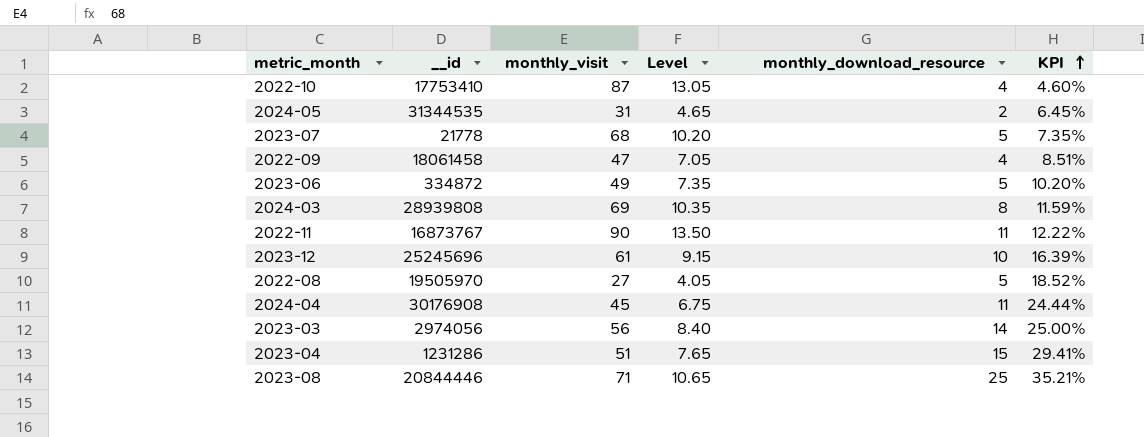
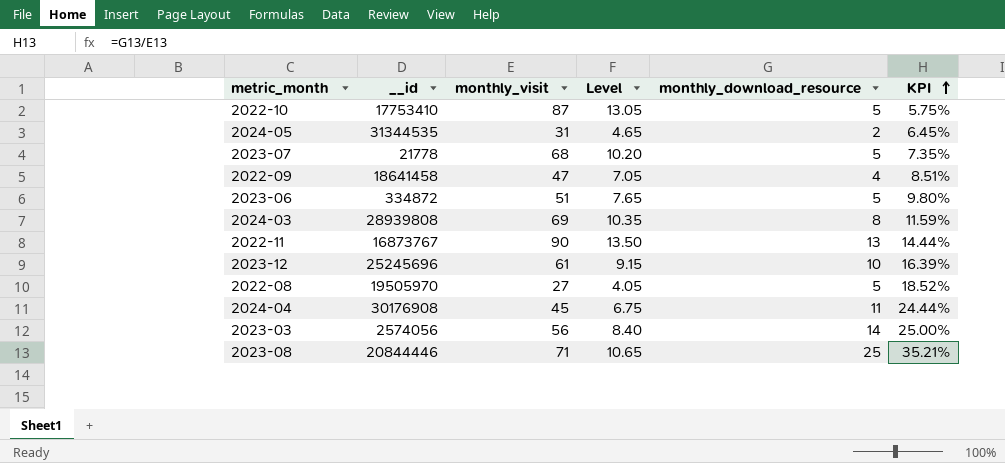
row 2023-04: 1231286 | 51 | 7.65 | 15 | 29.41% -> none
2022-10 | monthly_download_resource: 4 -> 5
2022-10 | KPI: 4.60% -> 5.75%
2022-09 | __id: 18061458 -> 18641458
2023-06 | monthly_visit: 49 -> 51
2023-06 | Level: 7.35 -> 7.65
2023-06 | KPI: 10.20% -> 9.80%
2022-11 | monthly_download_resource: 11 -> 13
2022-11 | KPI: 12.22% -> 14.44%
2023-03 | __id: 2974056 -> 2574056

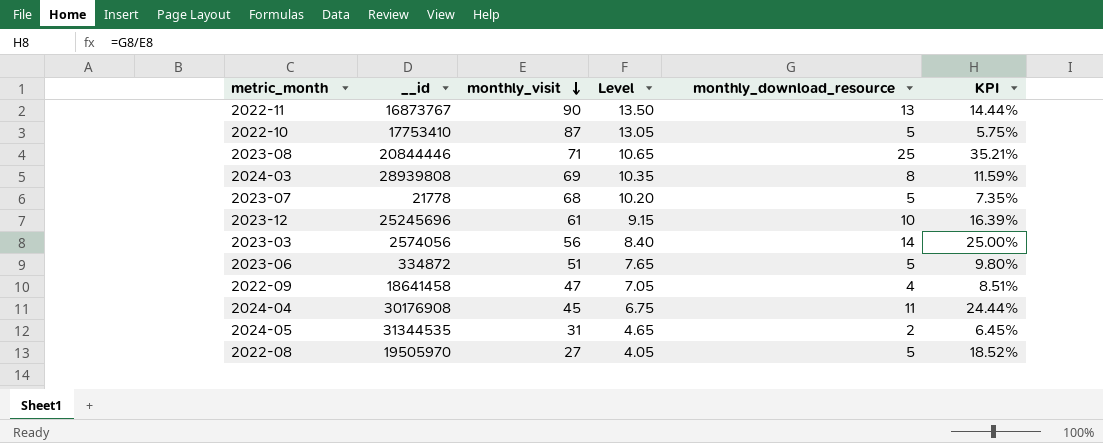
row order: KPI ascending -> monthly_visit descending

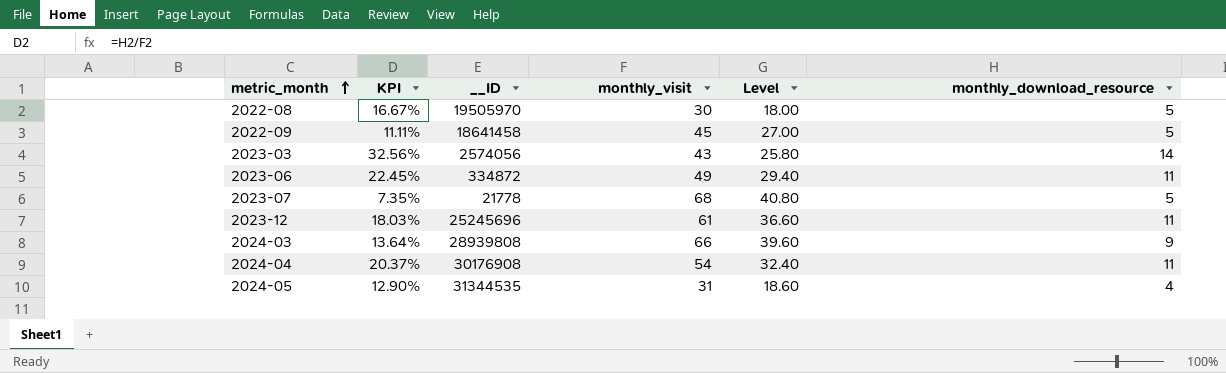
row order: monthly_visit descending -> metric_month ascending
column KPI | position: 6 -> 2
column name: __id -> __ID
column Level | formula: [monthly_visit] * 0.15 -> [monthly_visit] * 0.6
row 2022-11: 16873767 | 90 | 13.50 | 13 | 14.44% -> none
row 2022-10: 17753410 | 87 | 13.05 | 5 | 5.75% -> none
row 2023-08: 20844446 | 71 | 10.65 | 25 | 35.21% -> none
2022-08 | KPI: 18.52% -> 16.67%
2022-08 | monthly_visit: 27 -> 30
2022-09 | KPI: 8.51% -> 11.11%
2022-09 | monthly_visit: 47 -> 45
2022-09 | monthly_download_resource: 4 -> 5
2023-03 | KPI: 25.00% -> 32.56%
2023-03 | monthly_visit: 56 -> 43
2023-06 | KPI: 9.80% -> 22.45%
2023-06 | monthly_visit: 51 -> 49
2023-06 | monthly_download_resource: 5 -> 11
2023-12 | KPI: 16.39% -> 18.03%
2023-12 | monthly_download_resource: 10 -> 11
2024-03 | KPI: 11.59% -> 13.64%
2024-03 | monthly_visit: 69 -> 66
2024-03 | monthly_download_resource: 8 -> 9
2024-04 | KPI: 24.44% -> 20.37%
2024-04 | monthly_visit: 45 -> 54
2024-05 | KPI: 6.45% -> 12.90%
2024-05 | monthly_download_resource: 2 -> 4

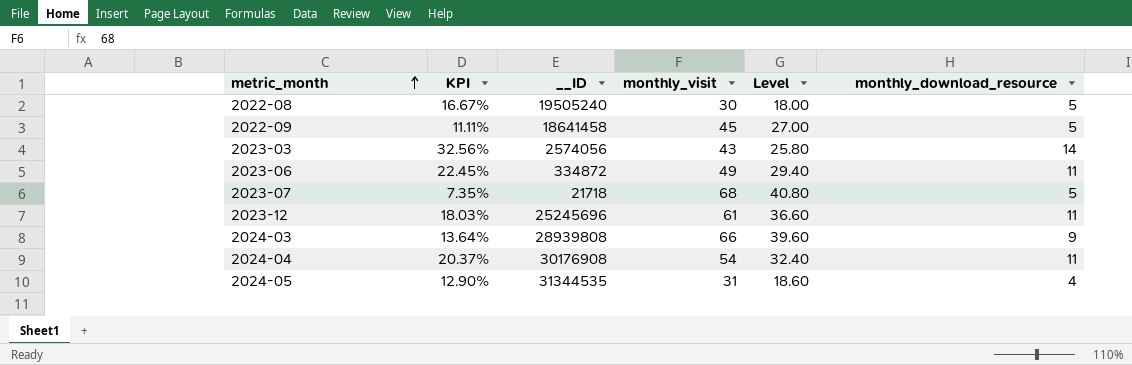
2022-08 | __ID: 19505970 -> 19505240
2023-07 | __ID: 21778 -> 21718

